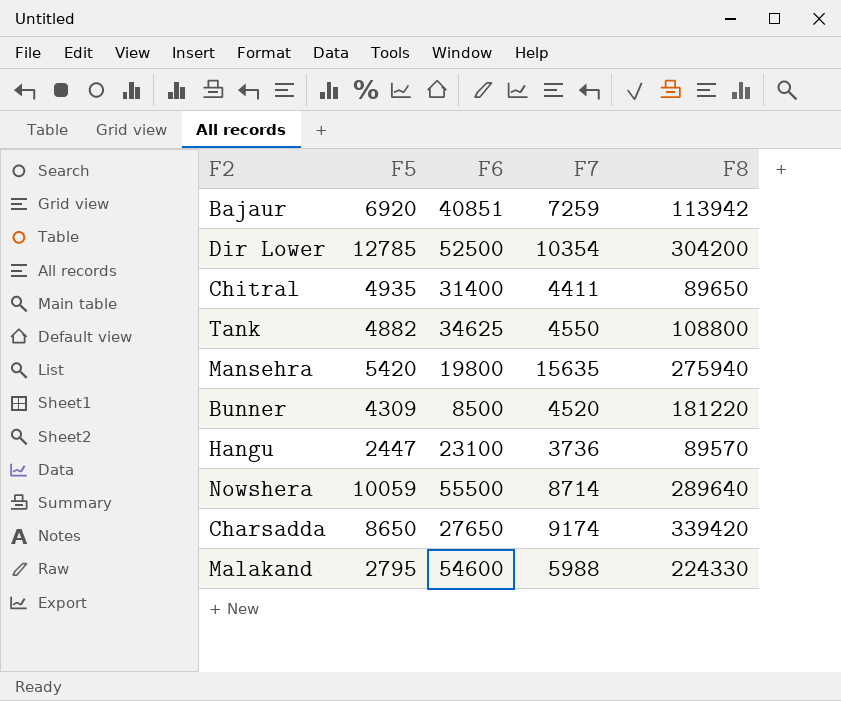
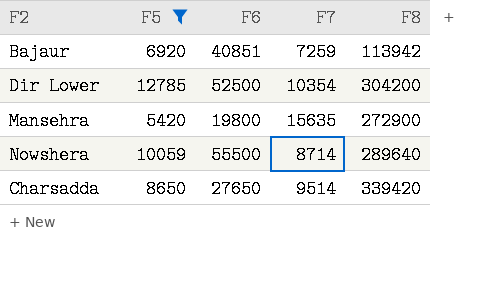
filter: none -> F5 >= 5420
Mansehra | F8: 275940 -> 272900
Charsadda | F7: 9174 -> 9514

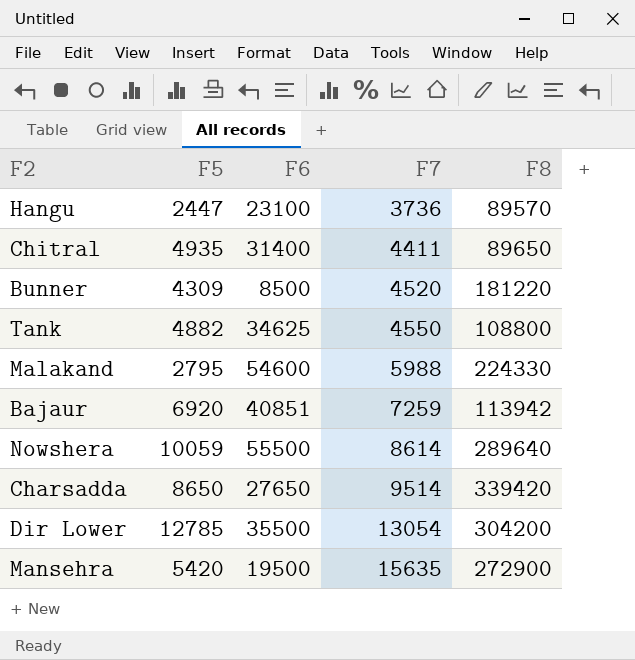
filter: F5 >= 5420 -> none
row order: none -> F7 ascending
Nowshera | F7: 8714 -> 8614
Dir Lower | F6: 52500 -> 35500
Dir Lower | F7: 10354 -> 13054
Mansehra | F6: 19800 -> 19500

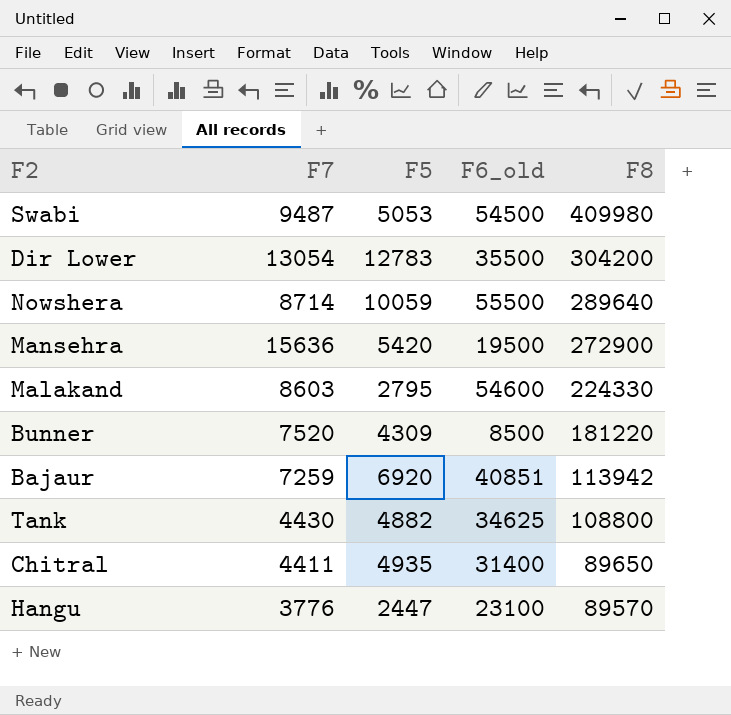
row order: F7 ascending -> F8 descending
column F7 | position: 4 -> 2
column name: F6 -> F6_old
row Charsadda: 8650 | 27650 | 9514 | 339420 -> none
row Swabi: none -> 9487 | 5053 | 54500 | 409980
Dir Lower | F5: 12785 -> 12783
Nowshera | F7: 8614 -> 8714
Mansehra | F7: 15635 -> 15636
Malakand | F7: 5988 -> 8603
Bunner | F7: 4520 -> 7520
Tank | F7: 4550 -> 4430
Hangu | F7: 3736 -> 3776

